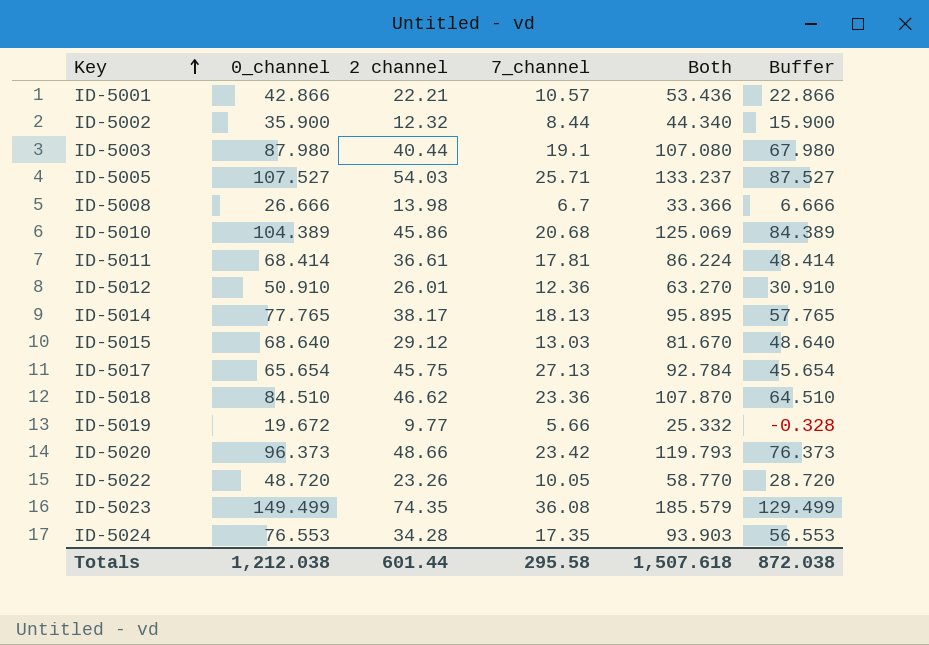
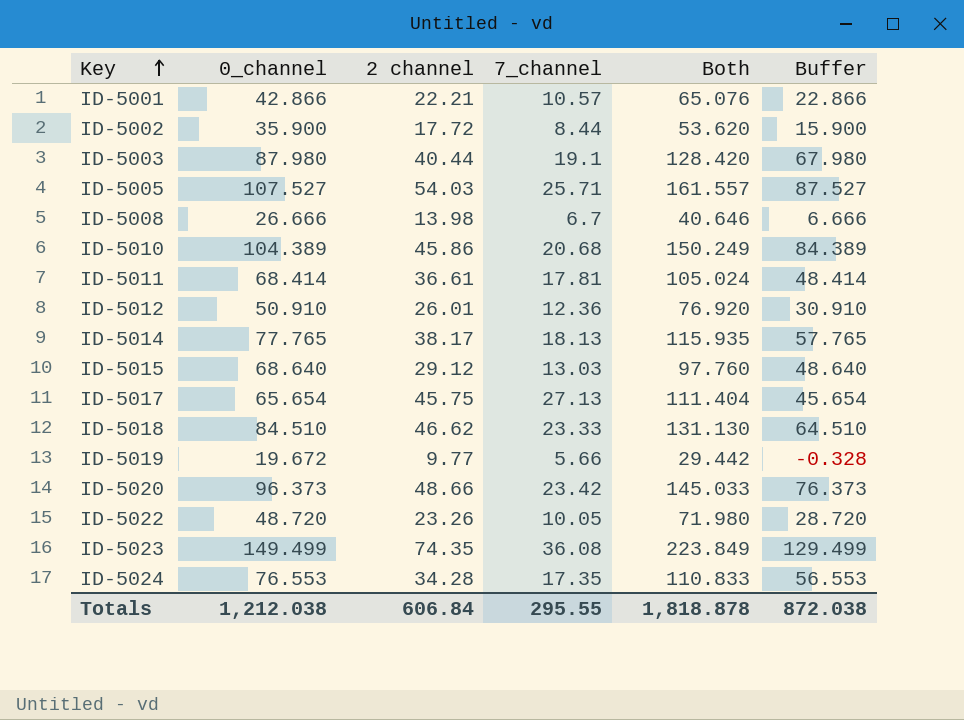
column Both | formula: [0_channel] + [7_channel] -> [0_channel] + [2 channel]
ID-5002 | 2 channel: 12.32 -> 17.72
ID-5018 | 7_channel: 23.36 -> 23.33
Totals | 2 channel: 601.44 -> 606.84
Totals | 7_channel: 295.58 -> 295.55
Totals | Both: 1,507.618 -> 1,818.878

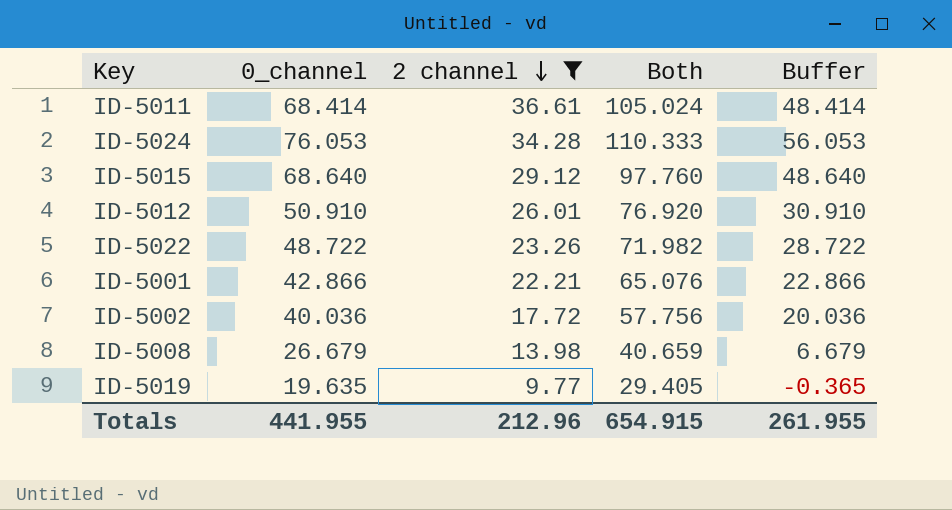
filter: none -> 2 channel <= 36.61
row order: Key ascending -> 2 channel descending
column 7_channel | position: 4 -> none
ID-5024 | 0_channel: 76.553 -> 76.053
ID-5024 | Both: 110.833 -> 110.333
ID-5024 | Buffer: 56.553 -> 56.053
ID-5022 | 0_channel: 48.720 -> 48.722
ID-5022 | Both: 71.980 -> 71.982
ID-5022 | Buffer: 28.720 -> 28.722
ID-5002 | 0_channel: 35.900 -> 40.036
ID-5002 | Both: 53.620 -> 57.756
ID-5002 | Buffer: 15.900 -> 20.036
ID-5008 | 0_channel: 26.666 -> 26.679
ID-5008 | Both: 40.646 -> 40.659
ID-5008 | Buffer: 6.666 -> 6.679
ID-5019 | 0_channel: 19.672 -> 19.635
ID-5019 | Both: 29.442 -> 29.405
ID-5019 | Buffer: -0.328 -> -0.365
Totals | 0_channel: 1,212.038 -> 441.955
Totals | 2 channel: 606.84 -> 212.96
Totals | Both: 1,818.878 -> 654.915
Totals | Buffer: 872.038 -> 261.955

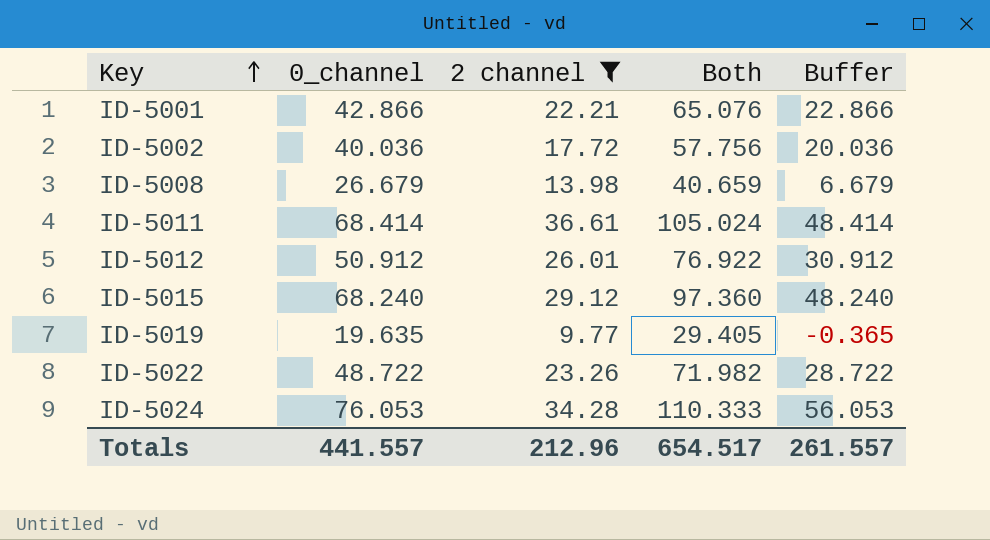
row order: 2 channel descending -> Key ascending
ID-5012 | 0_channel: 50.910 -> 50.912
ID-5012 | Both: 76.920 -> 76.922
ID-5012 | Buffer: 30.910 -> 30.912
ID-5015 | 0_channel: 68.640 -> 68.240
ID-5015 | Both: 97.760 -> 97.360
ID-5015 | Buffer: 48.640 -> 48.240
Totals | 0_channel: 441.955 -> 441.557
Totals | Both: 654.915 -> 654.517
Totals | Buffer: 261.955 -> 261.557

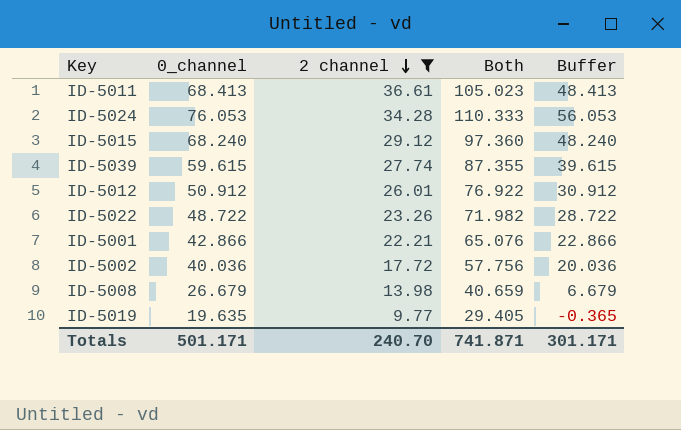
row order: Key ascending -> 2 channel descending
ID-5011 | 0_channel: 68.414 -> 68.413
ID-5011 | Both: 105.024 -> 105.023
ID-5011 | Buffer: 48.414 -> 48.413
row ID-5039: none -> 59.615 | 27.74 | 87.355 | 39.615
Totals | 0_channel: 441.557 -> 501.171
Totals | 2 channel: 212.96 -> 240.70
Totals | Both: 654.517 -> 741.871
Totals | Buffer: 261.557 -> 301.171

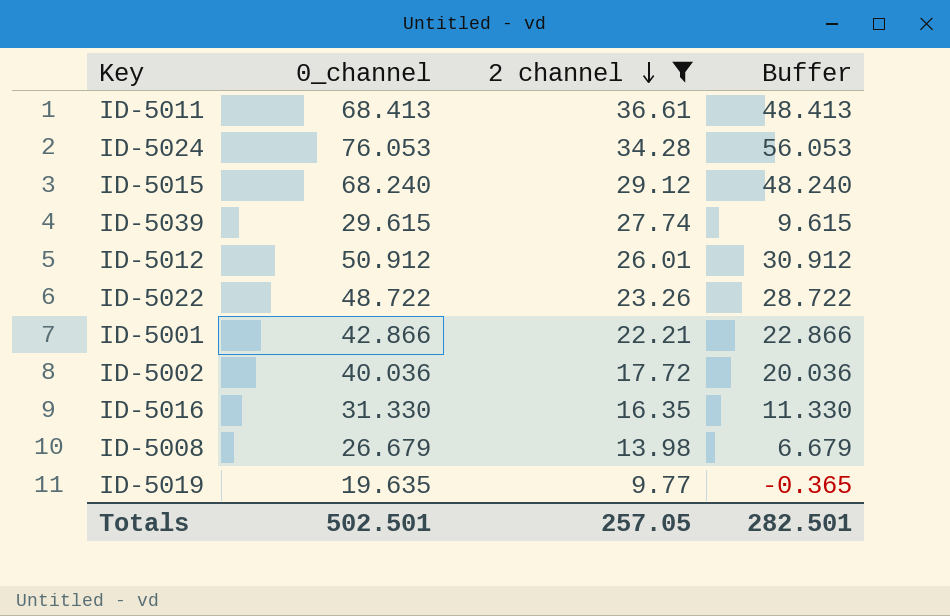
column Both | formula: [0_channel] + [2 channel] -> none
ID-5039 | 0_channel: 59.615 -> 29.615
ID-5039 | Buffer: 39.615 -> 9.615
row ID-5016: none -> 31.330 | 16.35 | 11.330
Totals | 0_channel: 501.171 -> 502.501
Totals | 2 channel: 240.70 -> 257.05
Totals | Buffer: 301.171 -> 282.501

